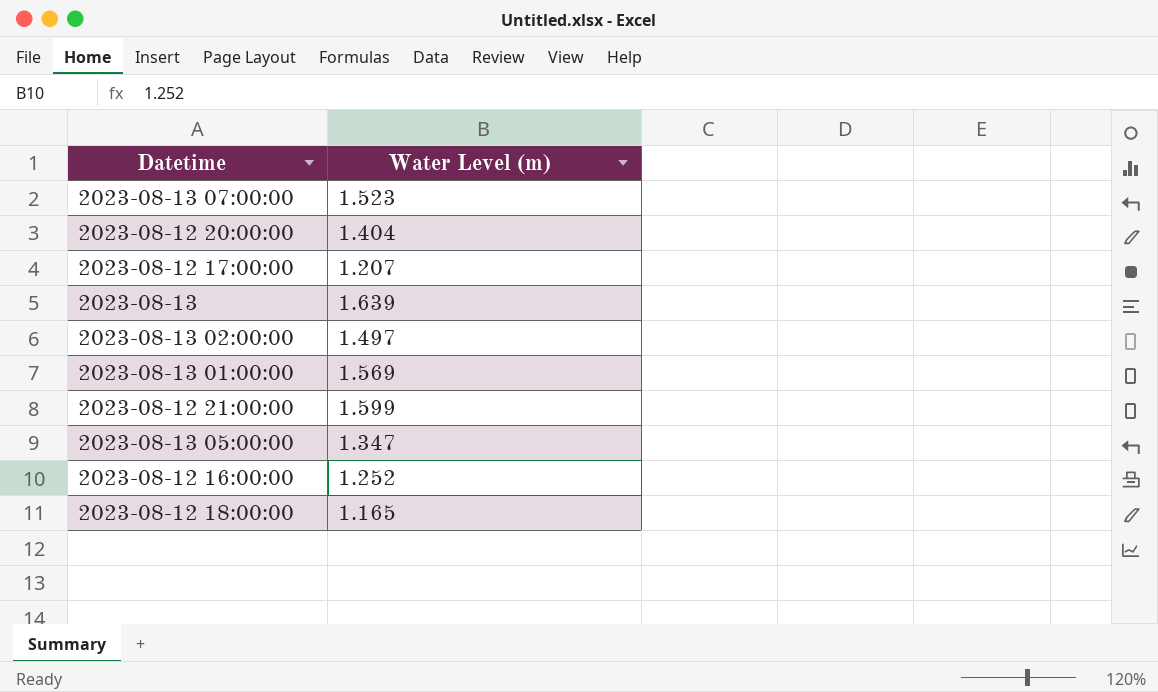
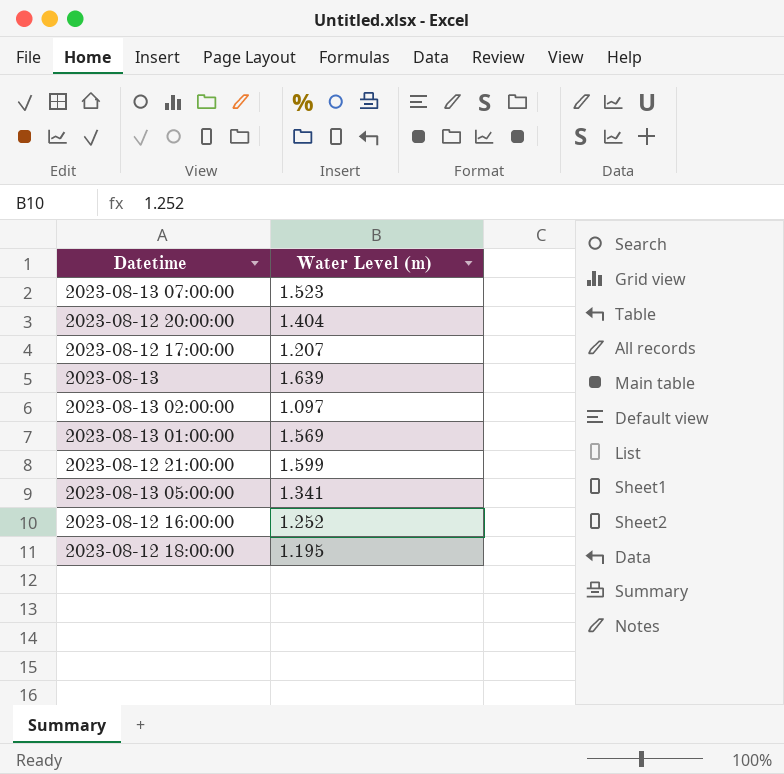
2023-08-13 02:00:00 | Water Level (m): 1.497 -> 1.097
2023-08-13 05:00:00 | Water Level (m): 1.347 -> 1.341
2023-08-12 18:00:00 | Water Level (m): 1.165 -> 1.195

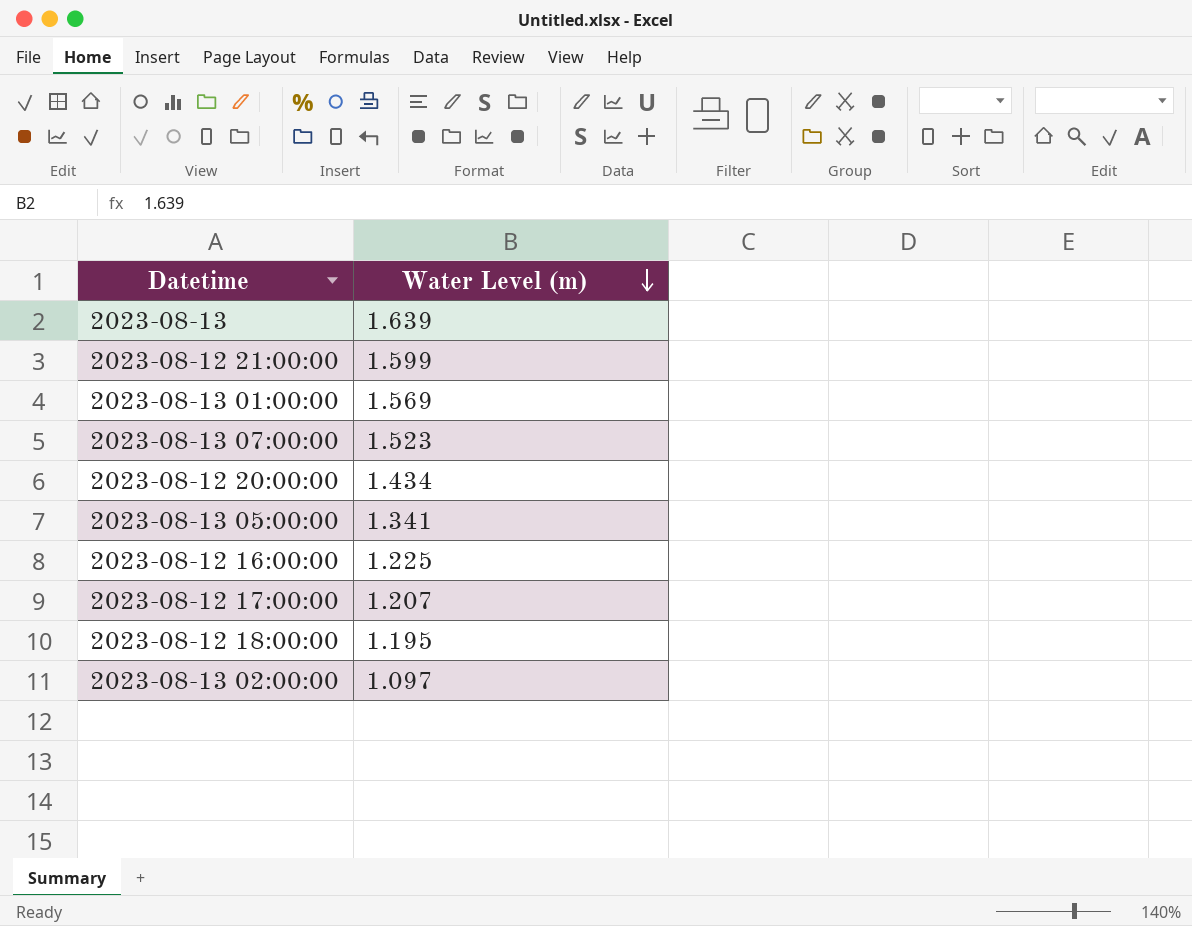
row order: none -> Water Level (m) descending
2023-08-12 20:00:00 | Water Level (m): 1.404 -> 1.434
2023-08-12 16:00:00 | Water Level (m): 1.252 -> 1.225

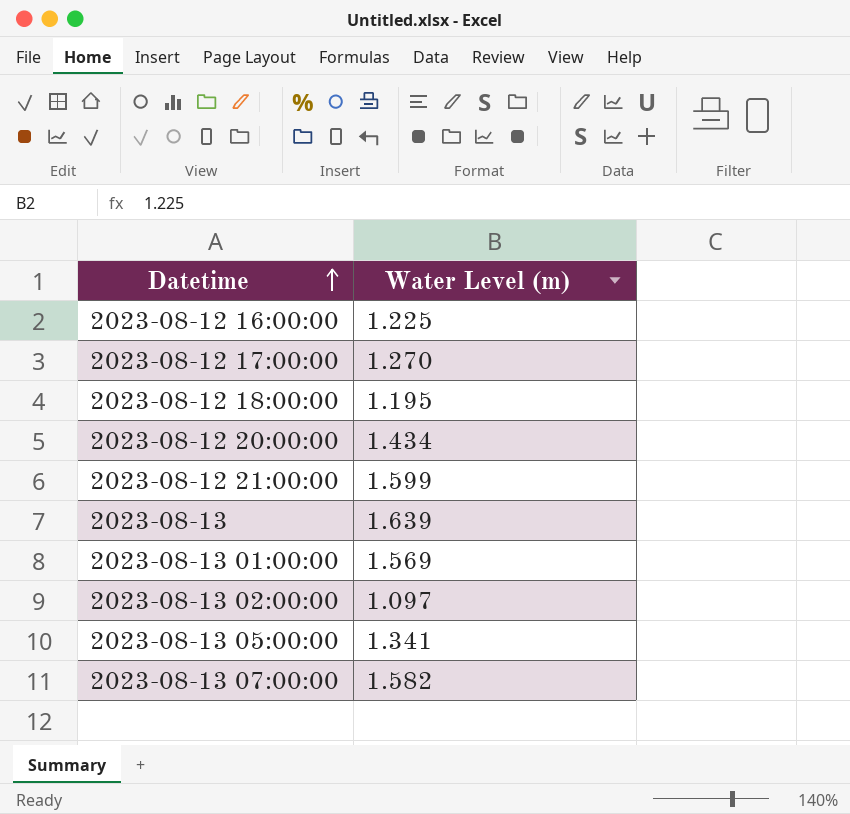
row order: Water Level (m) descending -> Datetime ascending
2023-08-12 17:00:00 | Water Level (m): 1.207 -> 1.270
2023-08-13 07:00:00 | Water Level (m): 1.523 -> 1.582

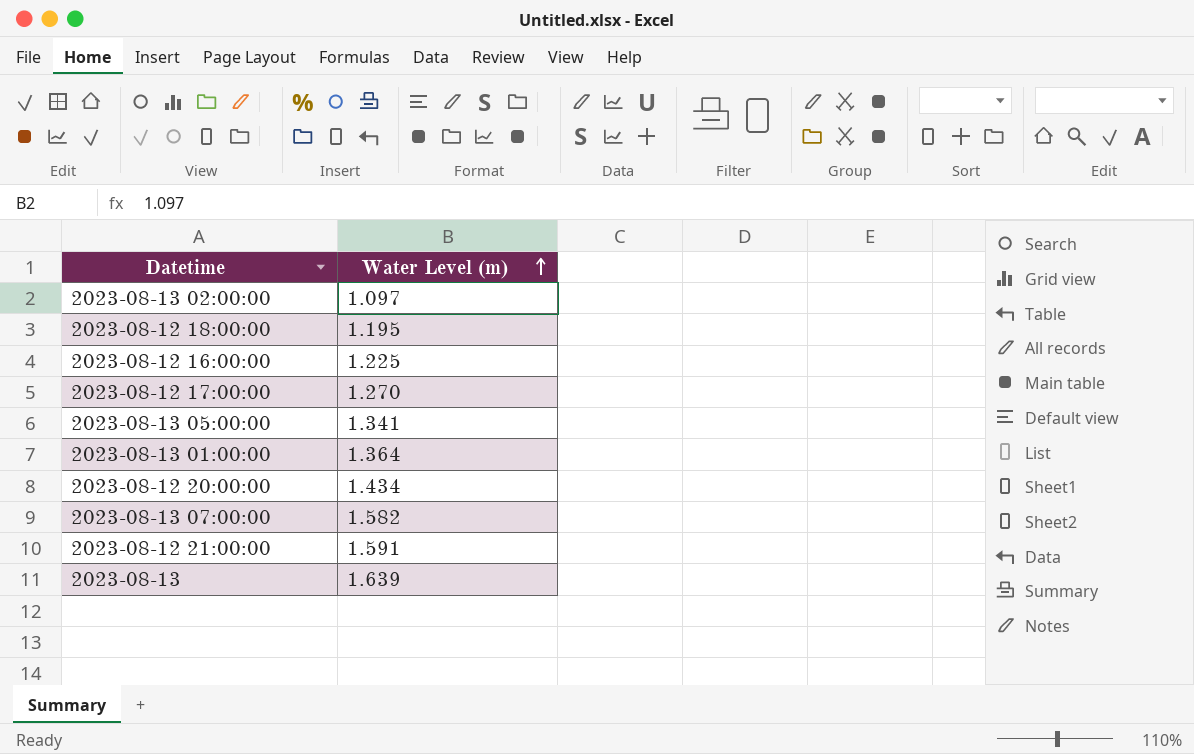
row order: Datetime ascending -> Water Level (m) ascending
2023-08-13 01:00:00 | Water Level (m): 1.569 -> 1.364
2023-08-12 21:00:00 | Water Level (m): 1.599 -> 1.591

